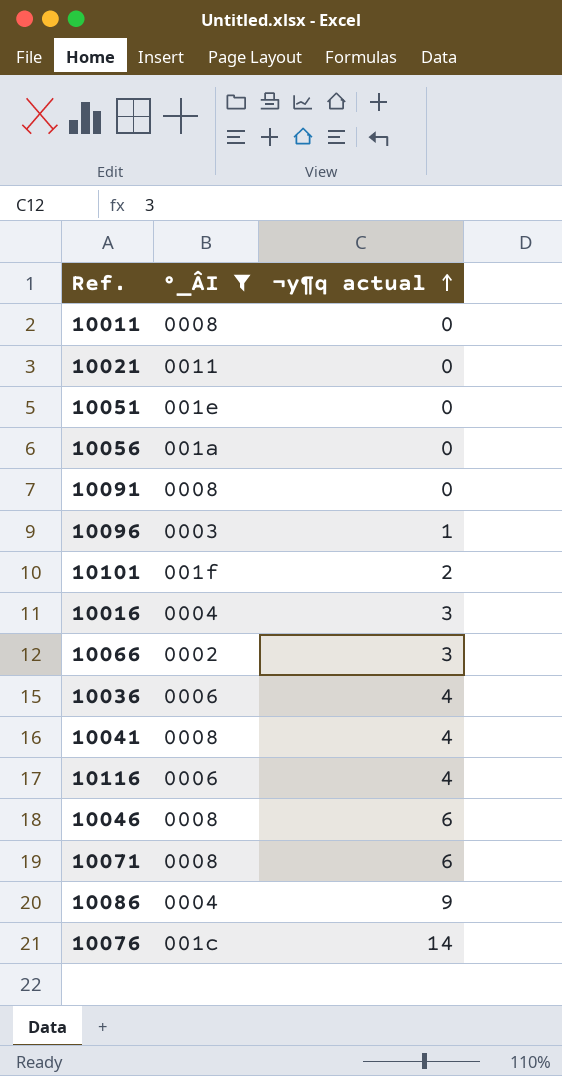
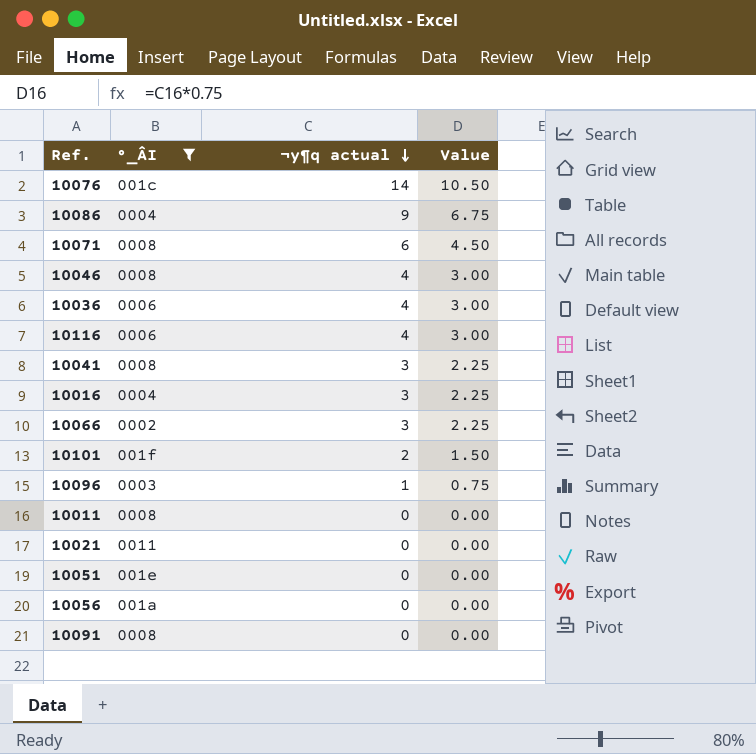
row order: ¬y¶q actual ascending -> ¬y¶q actual descending
column Value | formula: none -> [¬y¶q actual] * 0.75
10046 | ¬y¶q actual: 6 -> 4
10041 | ¬y¶q actual: 4 -> 3

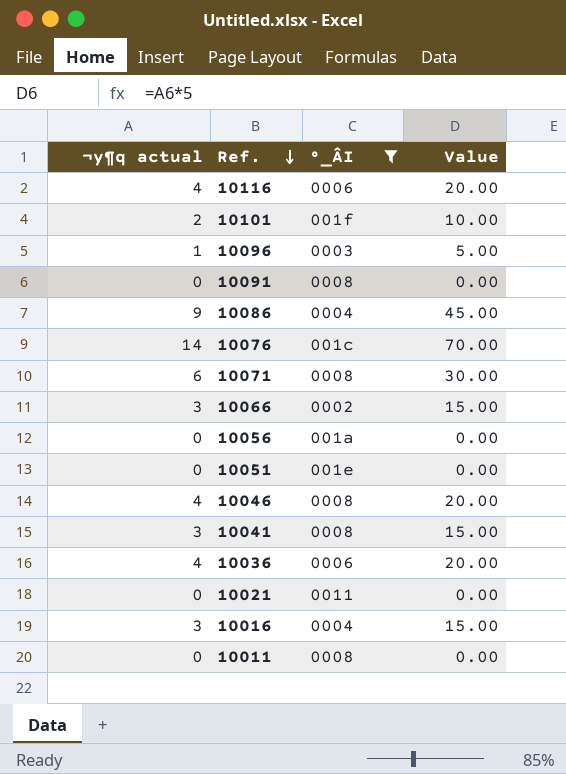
row order: ¬y¶q actual descending -> Ref. descending
column ¬y¶q actual | position: 3 -> 1
column Value | formula: [¬y¶q actual] * 0.75 -> [¬y¶q actual] * 5

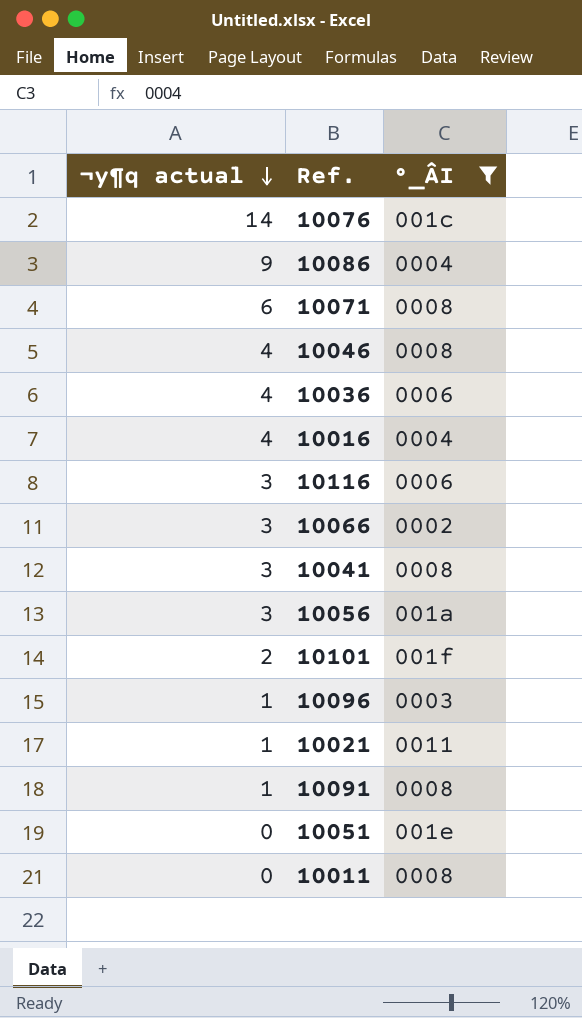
row order: Ref. descending -> ¬y¶q actual descending
column Value | formula: [¬y¶q actual] * 5 -> none
10016 | ¬y¶q actual: 3 -> 4
10116 | ¬y¶q actual: 4 -> 3
10056 | ¬y¶q actual: 0 -> 3
10021 | ¬y¶q actual: 0 -> 1
10091 | ¬y¶q actual: 0 -> 1

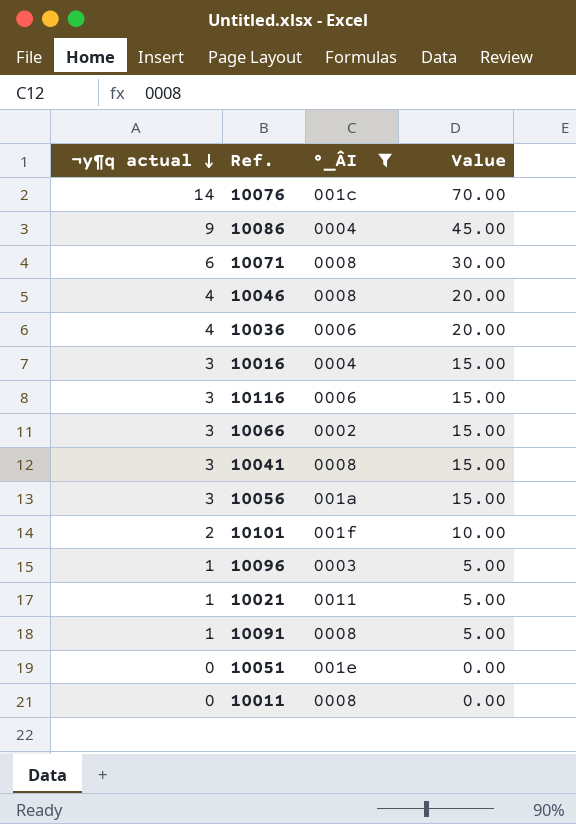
column Value | formula: none -> [¬y¶q actual] * 5
10016 | ¬y¶q actual: 4 -> 3

